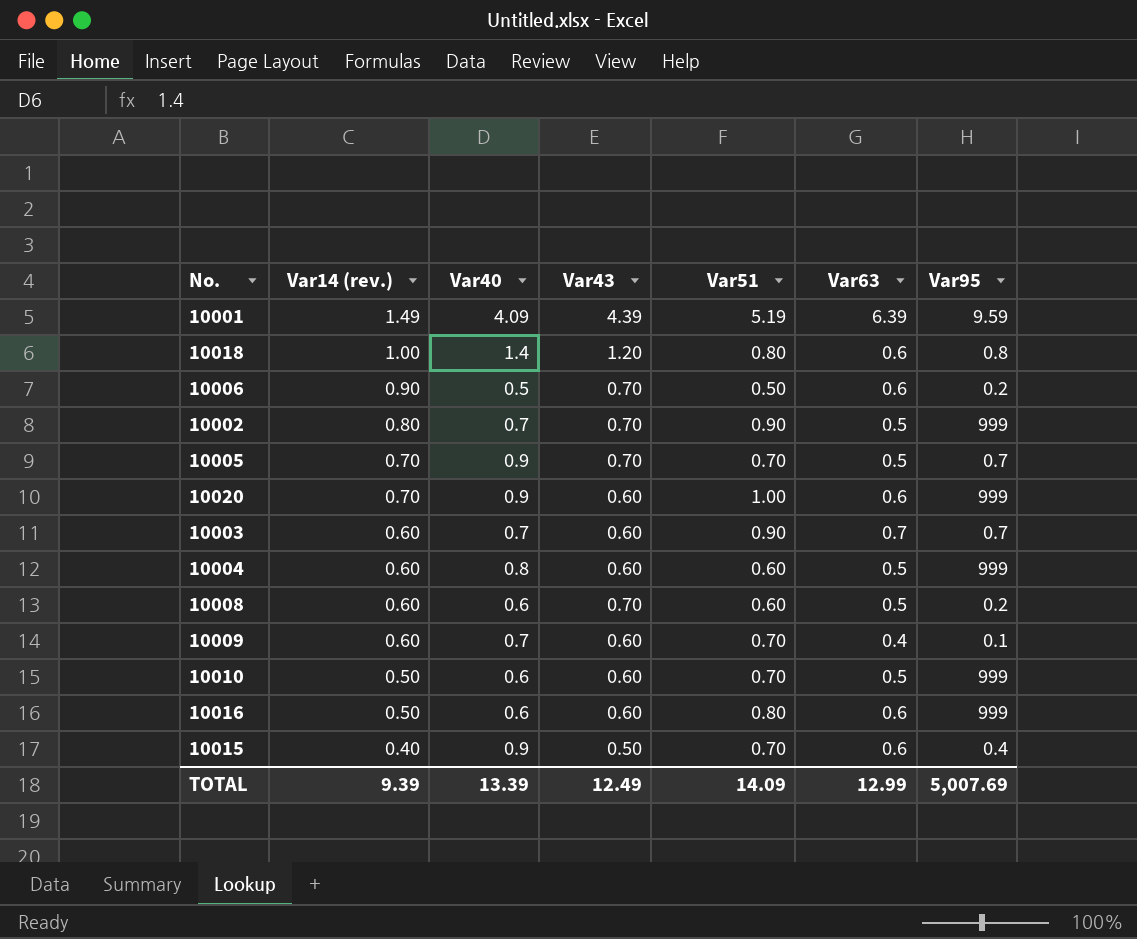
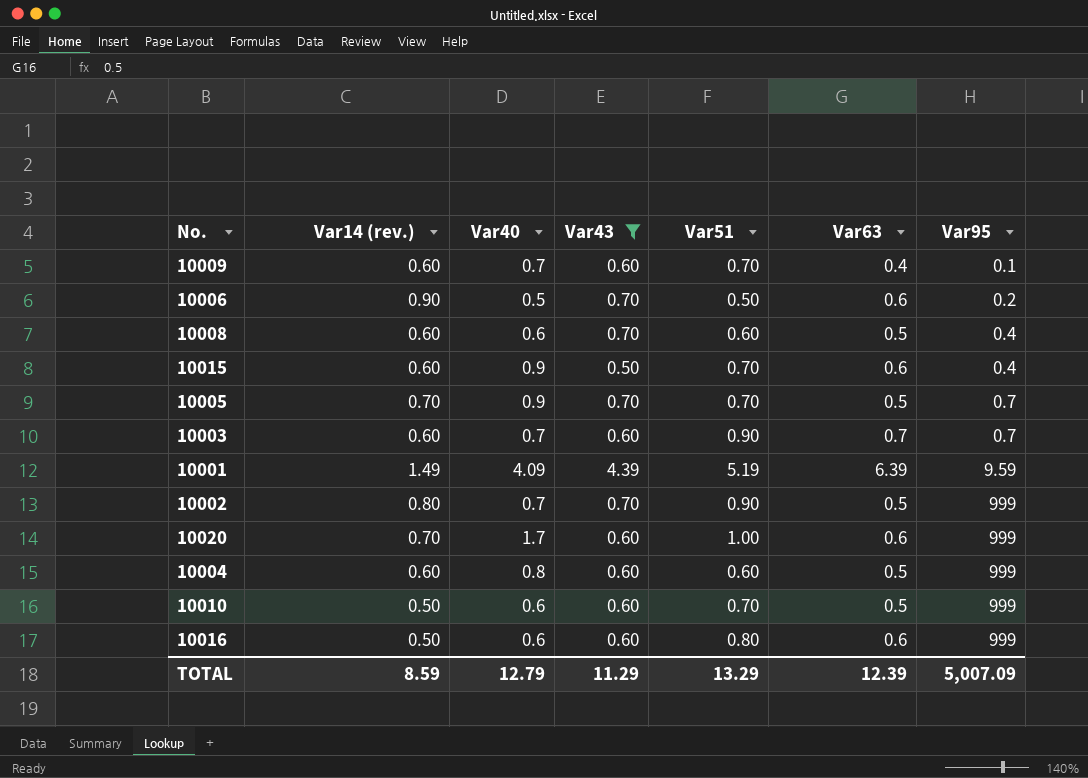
filter: none -> Var43 != 1.20
row order: Var14 (rev.) descending -> Var95 ascending
10008 | Var95: 0.2 -> 0.4
10015 | Var14 (rev.): 0.40 -> 0.60
10020 | Var40: 0.9 -> 1.7
TOTAL | Var14 (rev.): 9.39 -> 8.59
TOTAL | Var40: 13.39 -> 12.79
TOTAL | Var43: 12.49 -> 11.29
TOTAL | Var51: 14.09 -> 13.29
TOTAL | Var63: 12.99 -> 12.39
TOTAL | Var95: 5,007.69 -> 5,007.09

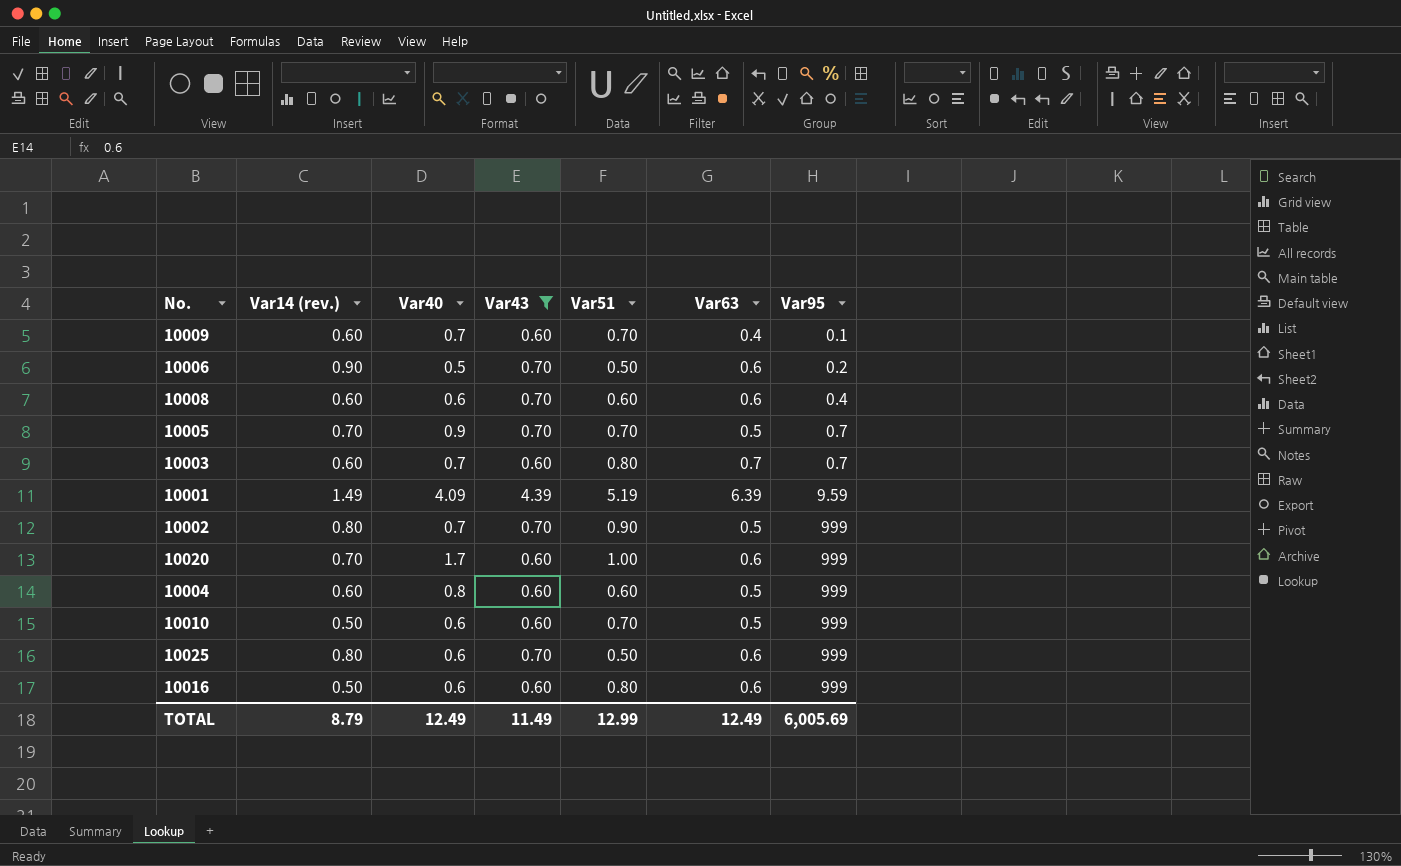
row 10015: 0.60 | 0.9 | 0.50 | 0.70 | 0.6 | 0.4 -> none
10008 | Var63: 0.5 -> 0.6
10003 | Var51: 0.90 -> 0.80
row 10025: none -> 0.80 | 0.6 | 0.70 | 0.50 | 0.6 | 999
TOTAL | Var14 (rev.): 8.59 -> 8.79
TOTAL | Var40: 12.79 -> 12.49
TOTAL | Var43: 11.29 -> 11.49
TOTAL | Var51: 13.29 -> 12.99
TOTAL | Var63: 12.39 -> 12.49
TOTAL | Var95: 5,007.09 -> 6,005.69

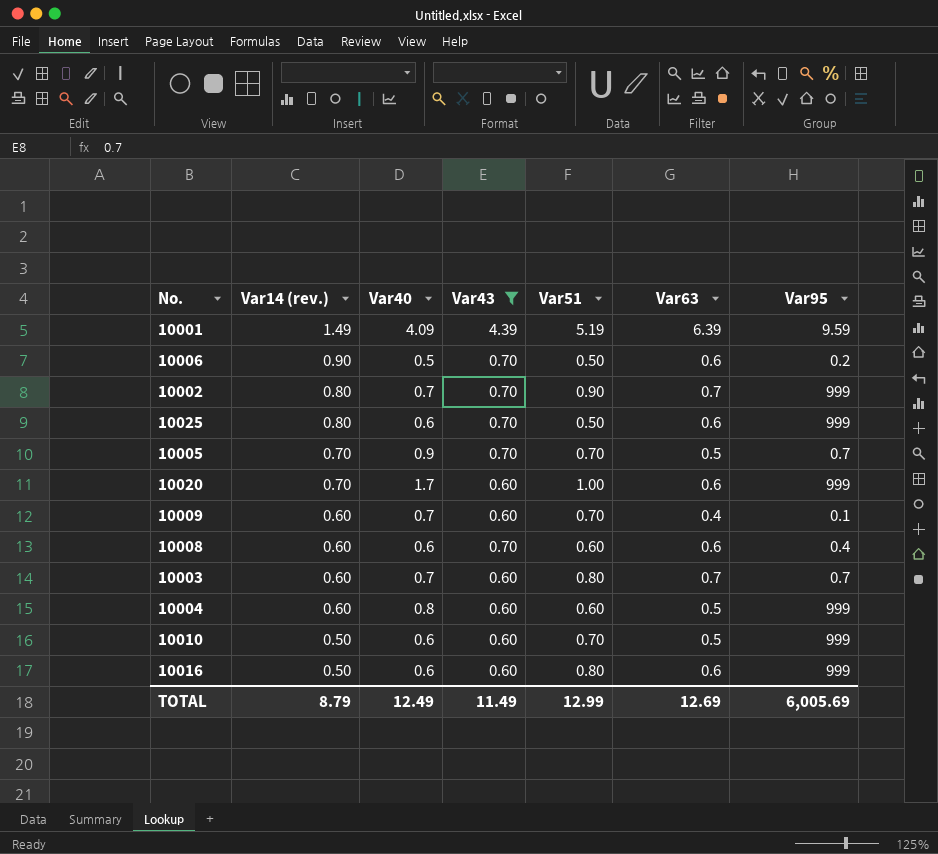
row order: Var95 ascending -> Var14 (rev.) descending
10002 | Var63: 0.5 -> 0.7
TOTAL | Var63: 12.49 -> 12.69

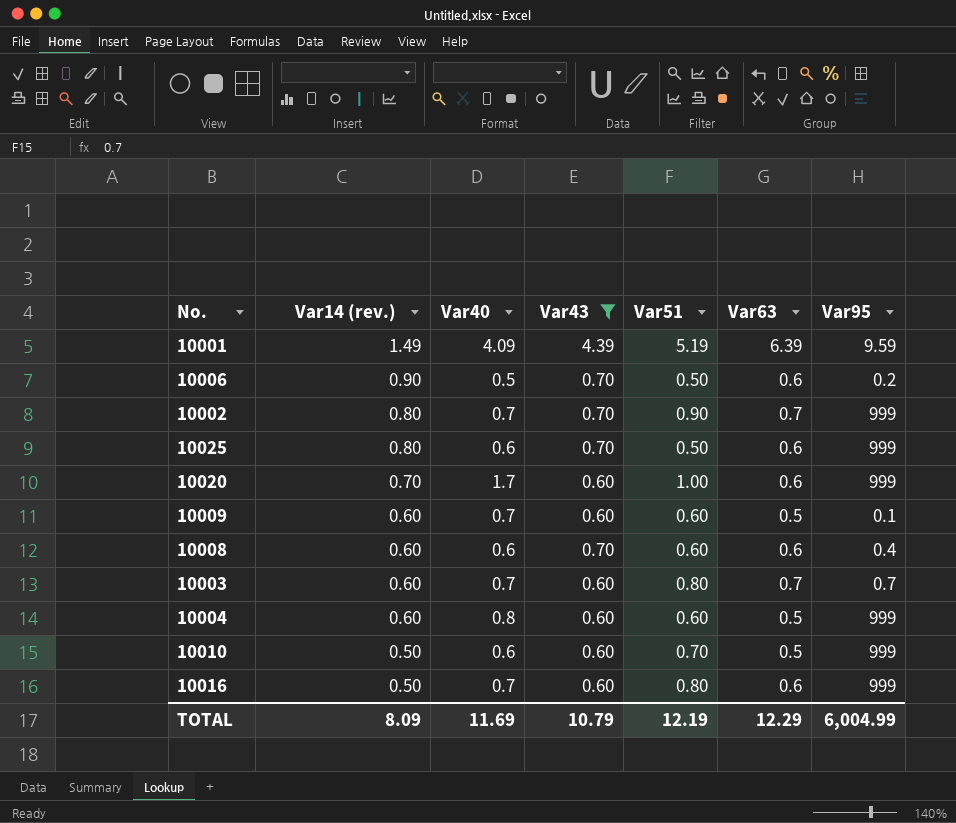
row 10005: 0.70 | 0.9 | 0.70 | 0.70 | 0.5 | 0.7 -> none
10009 | Var51: 0.70 -> 0.60
10009 | Var63: 0.4 -> 0.5
10016 | Var40: 0.6 -> 0.7
TOTAL | Var14 (rev.): 8.79 -> 8.09
TOTAL | Var40: 12.49 -> 11.69
TOTAL | Var43: 11.49 -> 10.79
TOTAL | Var51: 12.99 -> 12.19
TOTAL | Var63: 12.69 -> 12.29
TOTAL | Var95: 6,005.69 -> 6,004.99

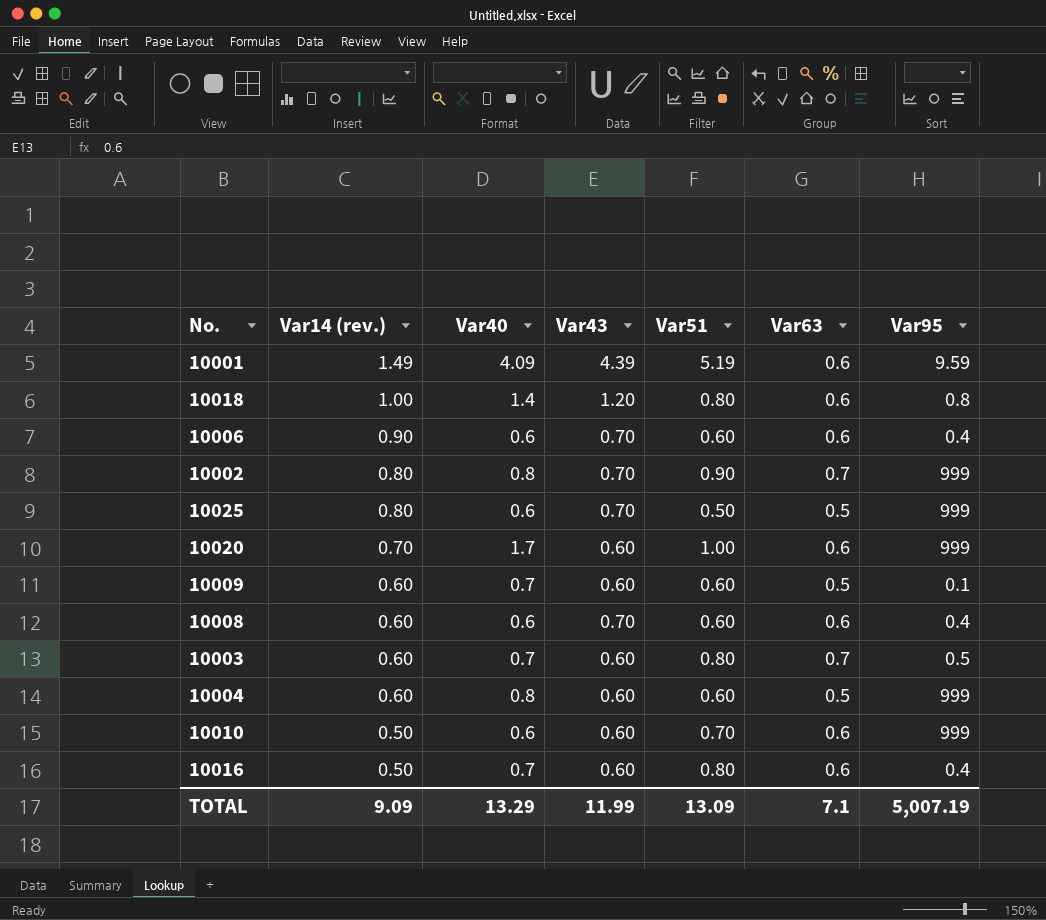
filter: Var43 != 1.20 -> none
10001 | Var63: 6.39 -> 0.6
10006 | Var40: 0.5 -> 0.6
10006 | Var51: 0.50 -> 0.60
10006 | Var95: 0.2 -> 0.4
10002 | Var40: 0.7 -> 0.8
10025 | Var63: 0.6 -> 0.5
10003 | Var95: 0.7 -> 0.5
10010 | Var63: 0.5 -> 0.6
10016 | Var95: 999 -> 0.4
TOTAL | Var14 (rev.): 8.09 -> 9.09
TOTAL | Var40: 11.69 -> 13.29
TOTAL | Var43: 10.79 -> 11.99
TOTAL | Var51: 12.19 -> 13.09
TOTAL | Var63: 12.29 -> 7.1
TOTAL | Var95: 6,004.99 -> 5,007.19

